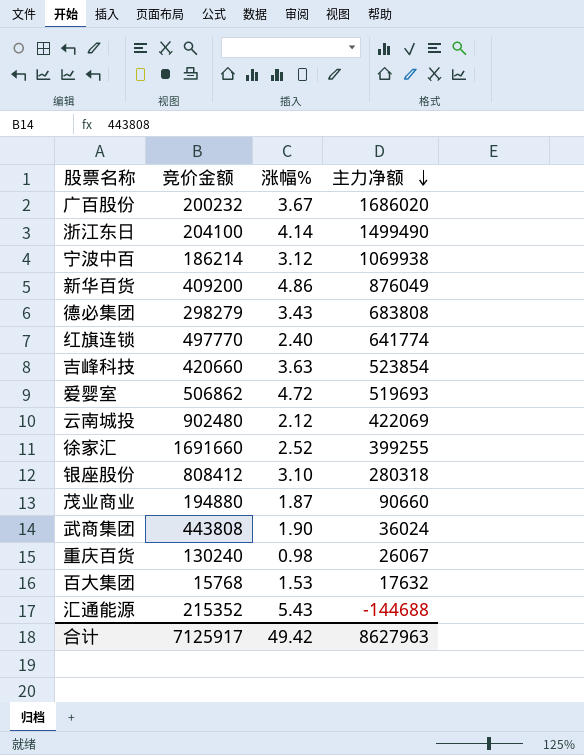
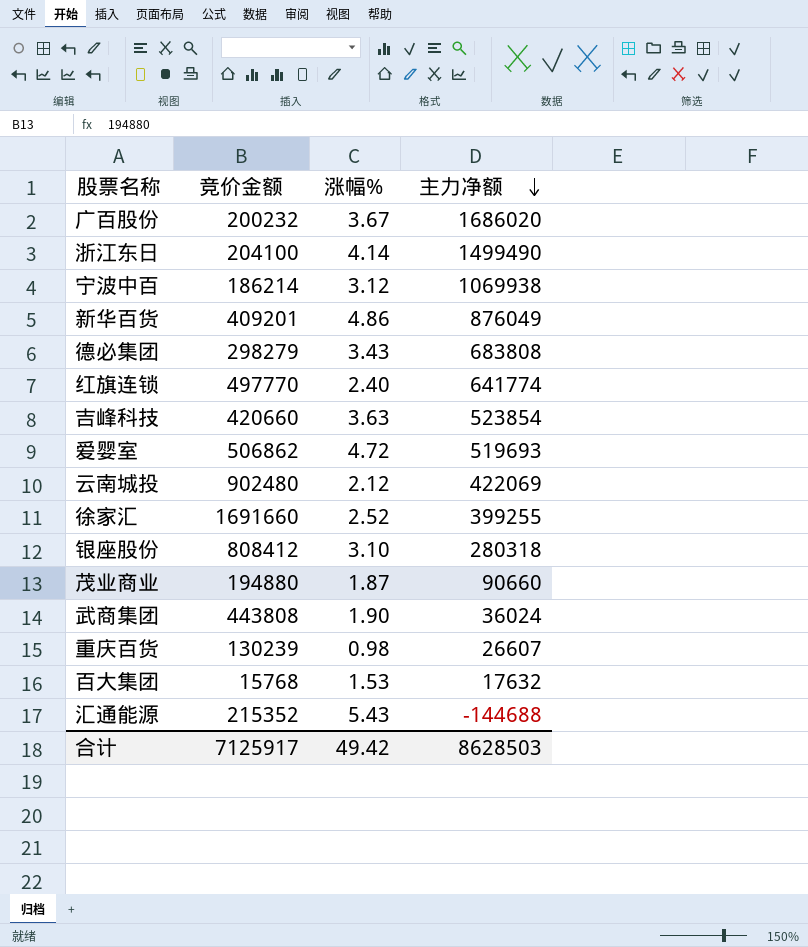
新华百货 | 竞价金额: 409200 -> 409201
重庆百货 | 竞价金额: 130240 -> 130239
重庆百货 | 主力净额: 26067 -> 26607
合计 | 主力净额: 8627963 -> 8628503

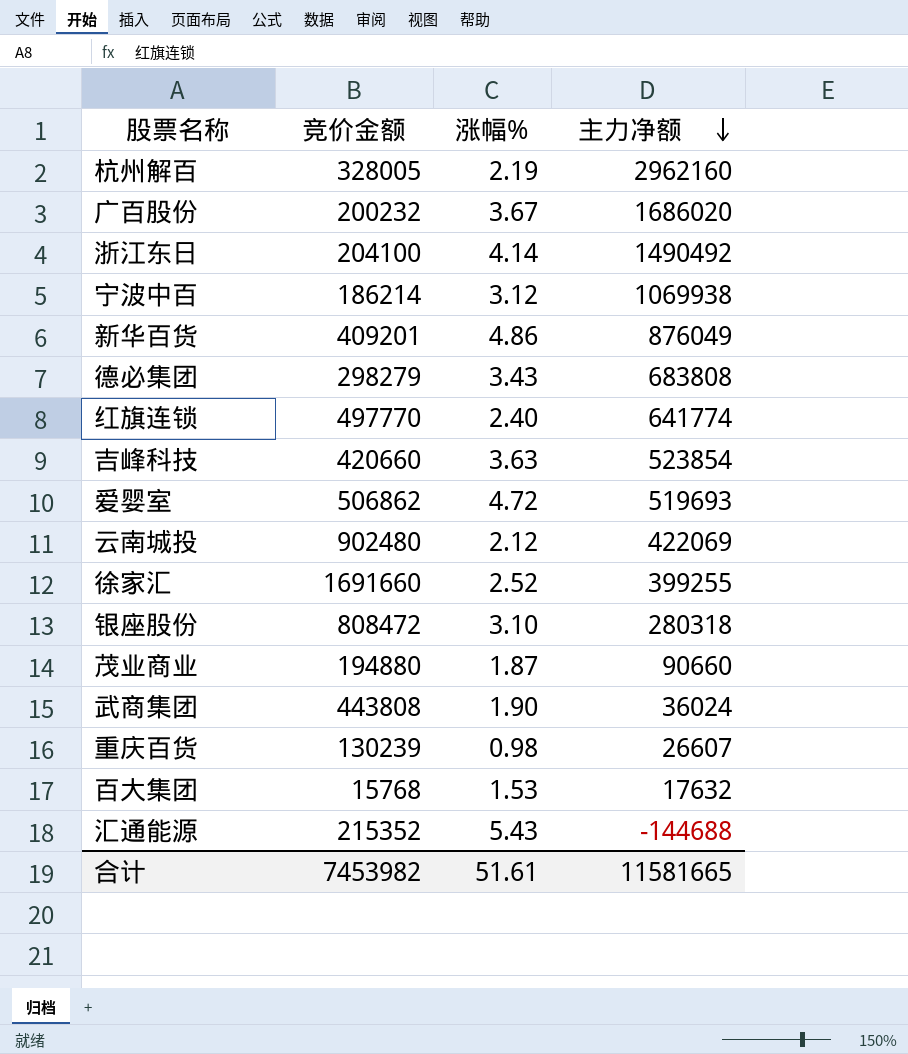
row 杭州解百: none -> 328005 | 2.19 | 2962160
浙江东日 | 主力净额: 1499490 -> 1490492
银座股份 | 竞价金额: 808412 -> 808472
合计 | 竞价金额: 7125917 -> 7453982
合计 | 涨幅%: 49.42 -> 51.61
合计 | 主力净额: 8628503 -> 11581665

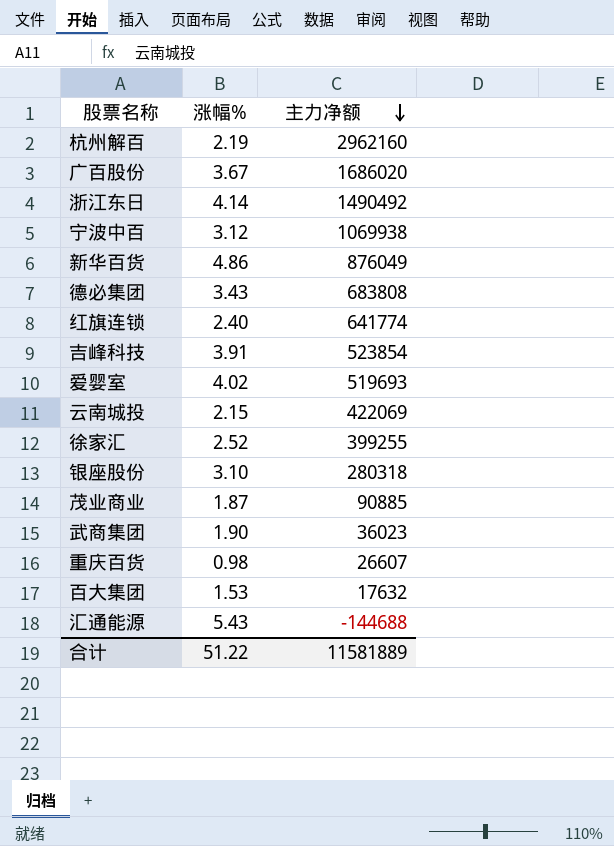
column 竞价金额 | position: 2 -> none
吉峰科技 | 涨幅%: 3.63 -> 3.91
爱婴室 | 涨幅%: 4.72 -> 4.02
云南城投 | 涨幅%: 2.12 -> 2.15
茂业商业 | 主力净额: 90660 -> 90885
武商集团 | 主力净额: 36024 -> 36023
合计 | 涨幅%: 51.61 -> 51.22
合计 | 主力净额: 11581665 -> 11581889

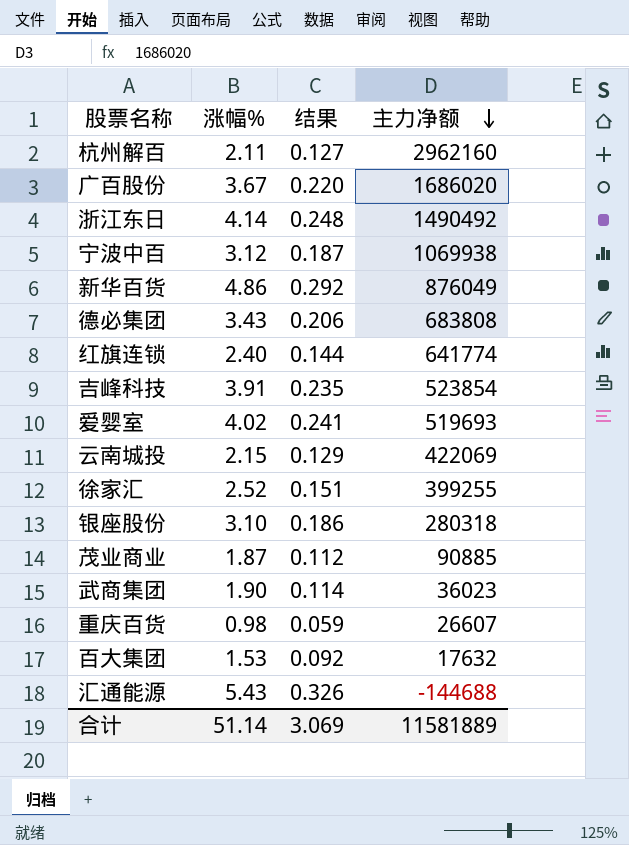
column 结果 | formula: none -> [涨幅%] * 0.06
杭州解百 | 涨幅%: 2.19 -> 2.11
合计 | 涨幅%: 51.22 -> 51.14

